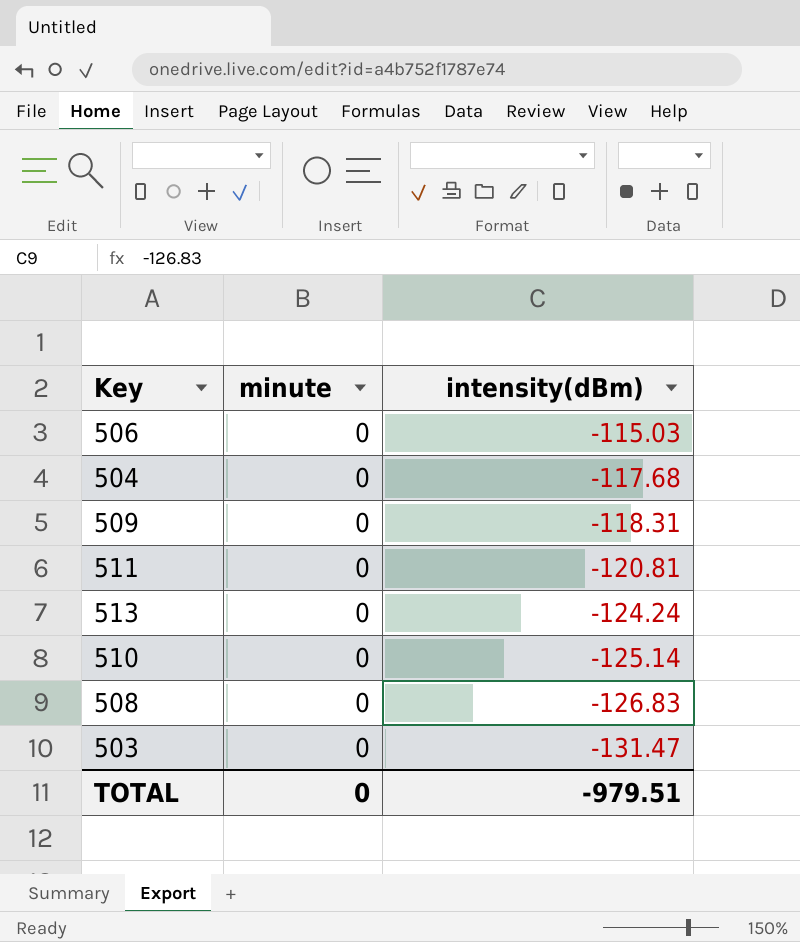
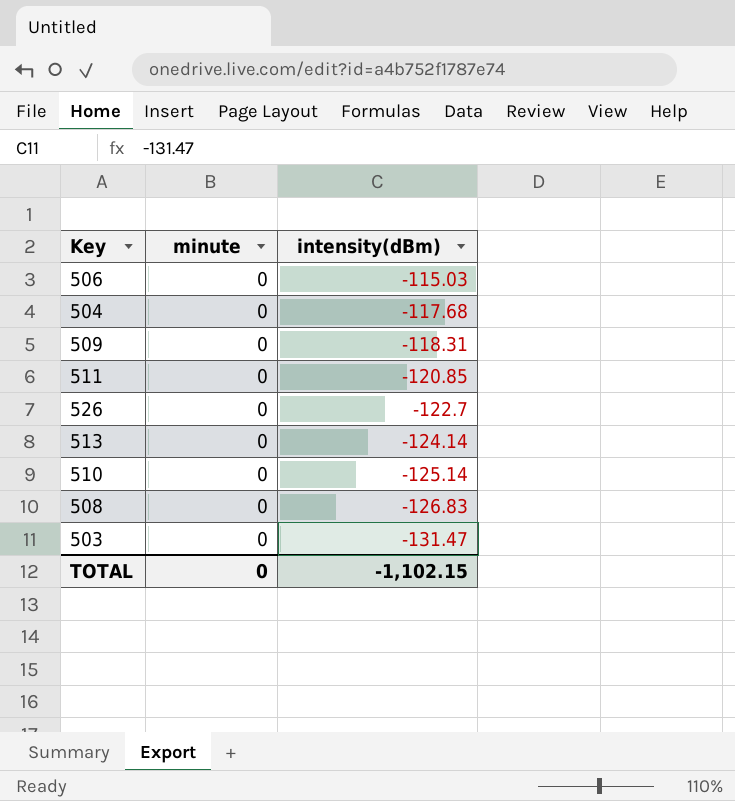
511 | intensity(dBm): -120.81 -> -120.85
row 526: none -> 0 | -122.7
513 | intensity(dBm): -124.24 -> -124.14
TOTAL | intensity(dBm): -979.51 -> -1,102.15

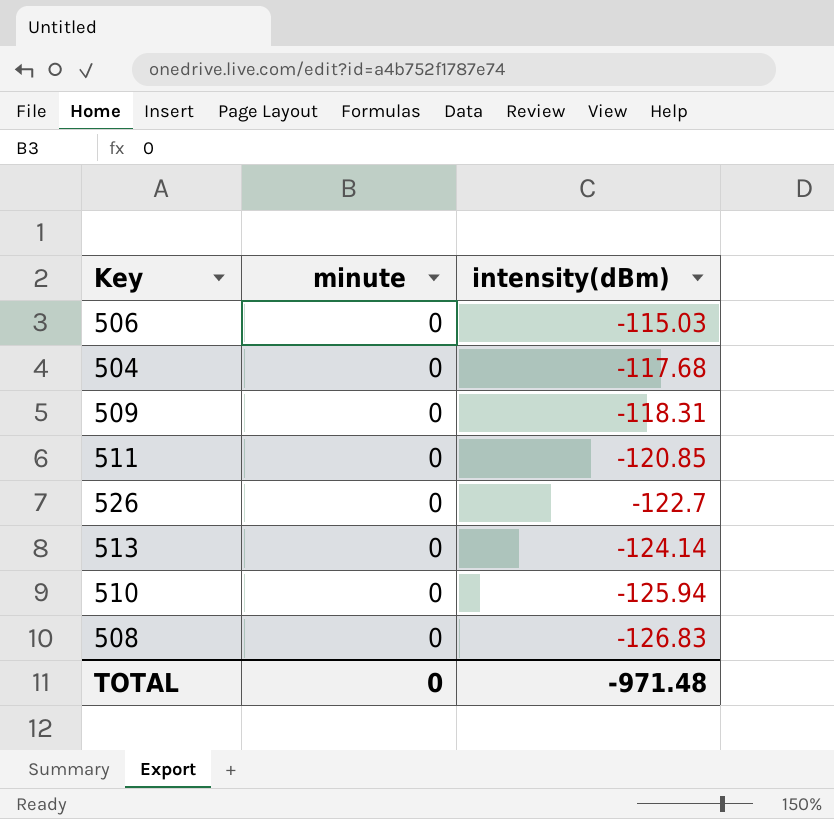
row 503: 0 | -131.47 -> none
510 | intensity(dBm): -125.14 -> -125.94
TOTAL | intensity(dBm): -1,102.15 -> -971.48

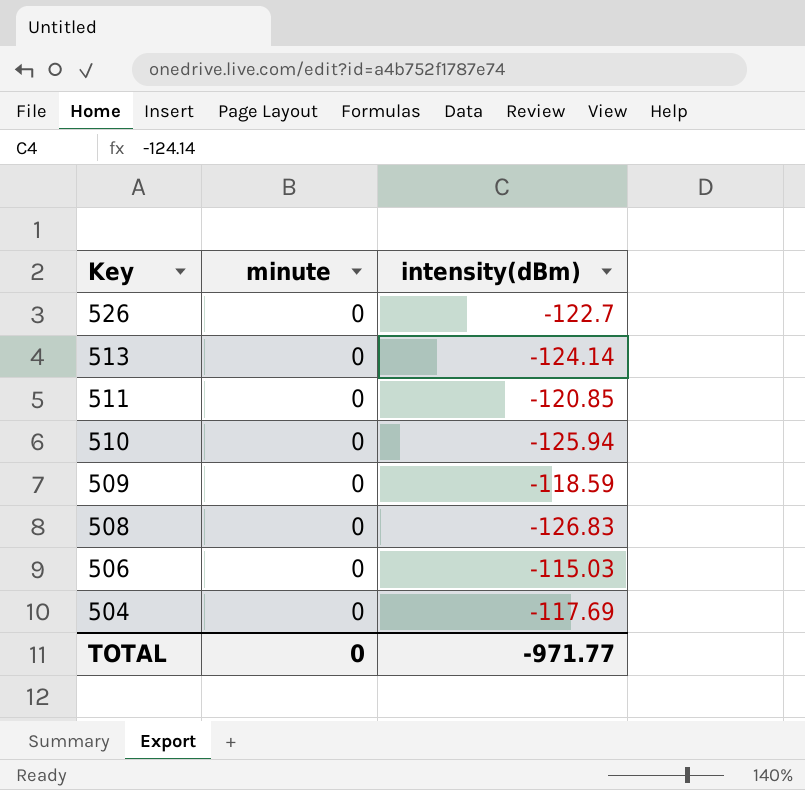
row order: intensity(dBm) descending -> Key descending
509 | intensity(dBm): -118.31 -> -118.59
504 | intensity(dBm): -117.68 -> -117.69
TOTAL | intensity(dBm): -971.48 -> -971.77

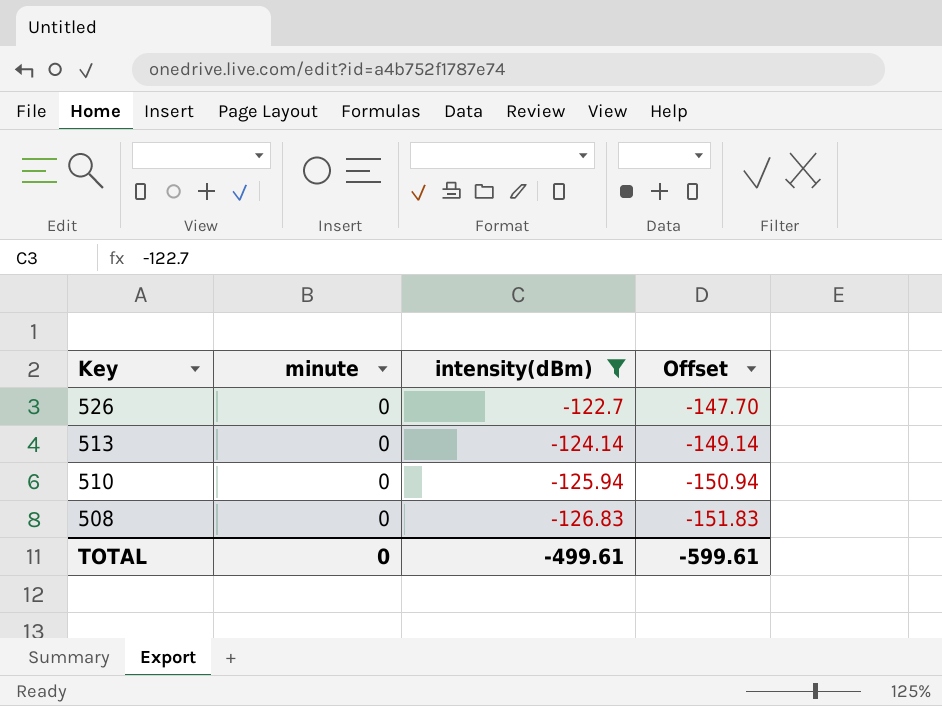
filter: none -> intensity(dBm) <= -122.7
column Offset | formula: none -> [intensity(dBm)] - 25
TOTAL | intensity(dBm): -971.77 -> -499.61

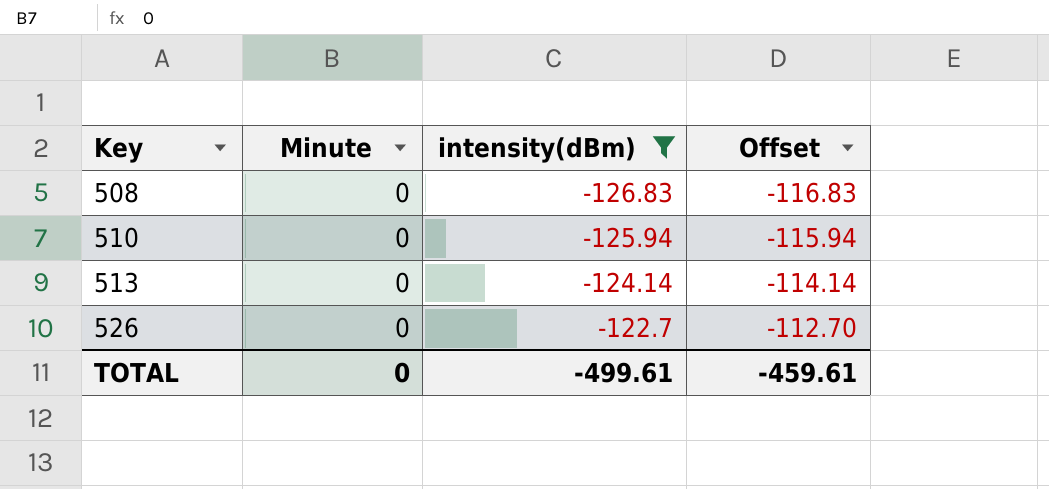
row order: Key descending -> Key ascending
column name: minute -> Minute
column Offset | formula: [intensity(dBm)] - 25 -> [intensity(dBm)] + 10
TOTAL | Offset: -599.61 -> -459.61

